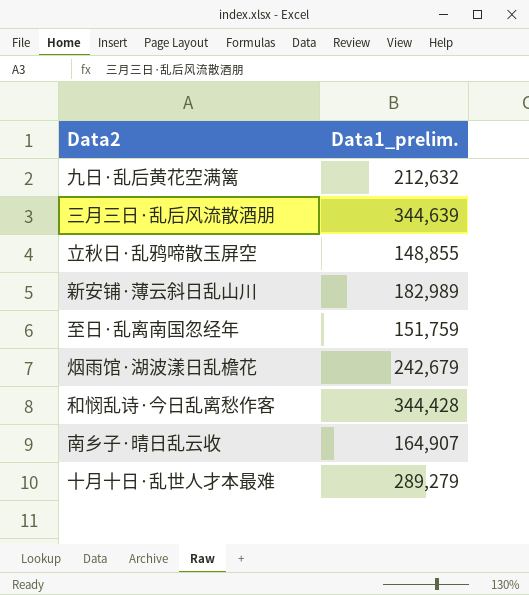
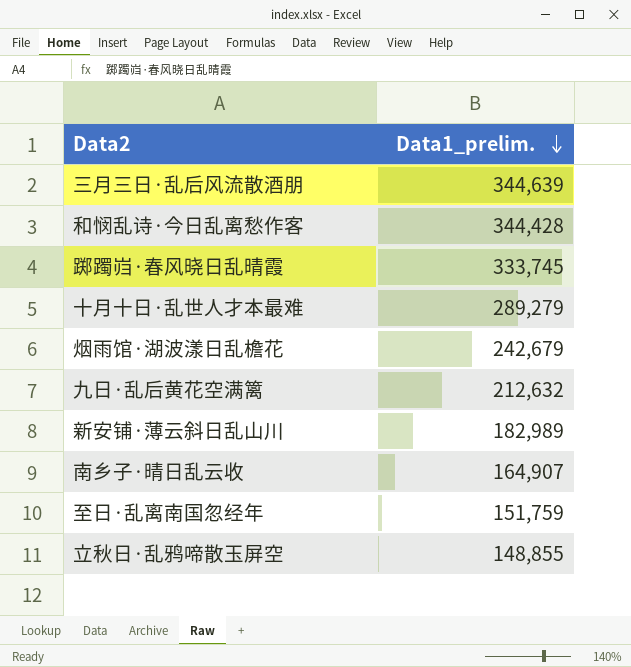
row order: none -> Data1_prelim. descending
row 踯躅岿·春风晓日乱晴霞: none -> 333,745

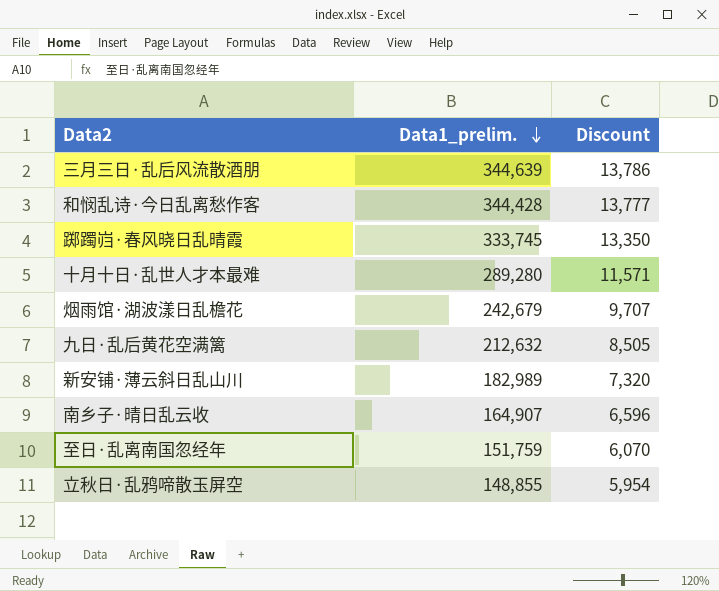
column Discount | formula: none -> [Data1_prelim.] * 0.04
十月十日·乱世人才本最难 | Data1_prelim.: 289,279 -> 289,280

